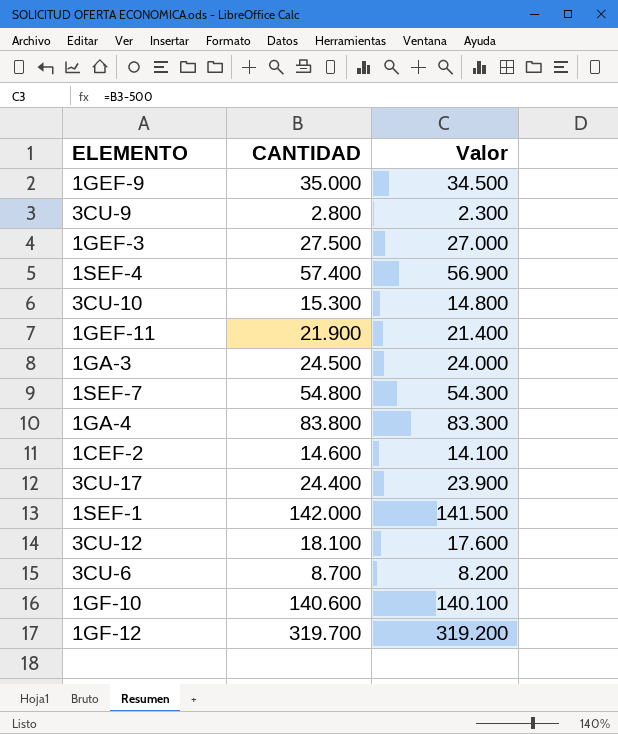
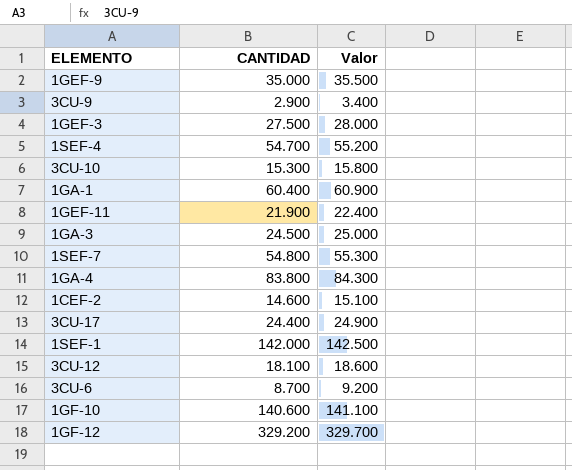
column Valor | formula: [CANTIDAD] - 500 -> [CANTIDAD] + 500
3CU-9 | CANTIDAD: 2.800 -> 2.900
1SEF-4 | CANTIDAD: 57.400 -> 54.700
row 1GA-1: none -> 60.400 | 60.900
1GF-12 | CANTIDAD: 319.700 -> 329.200

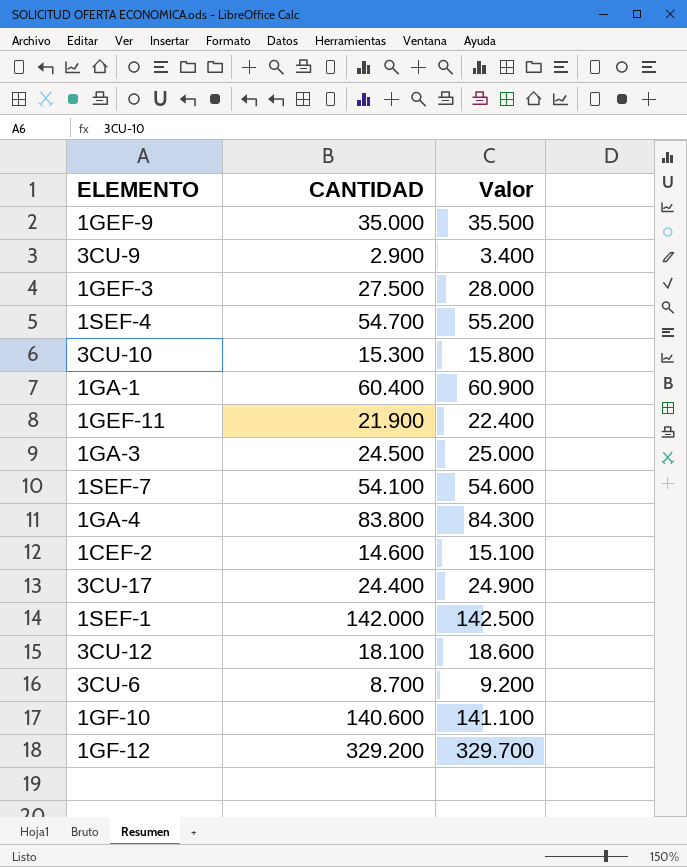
1SEF-7 | CANTIDAD: 54.800 -> 54.100
1SEF-7 | Valor: 55.300 -> 54.600

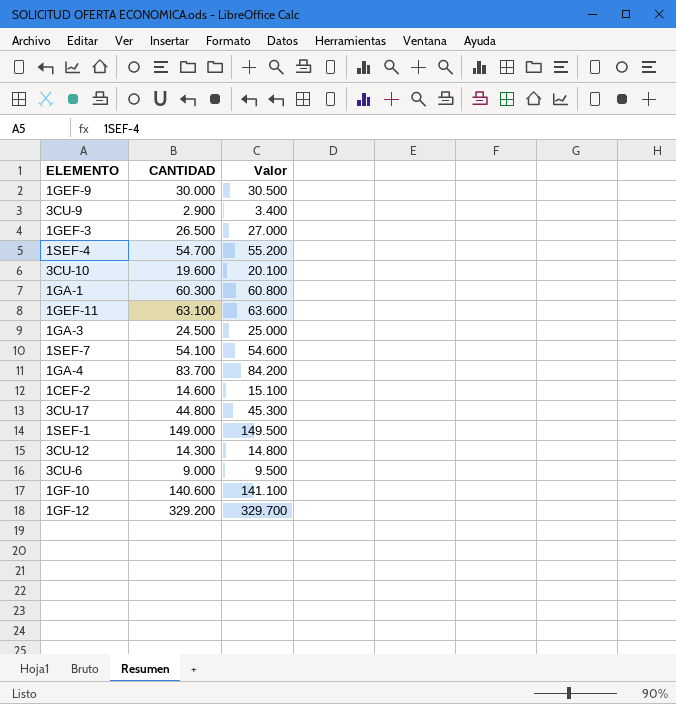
1GEF-9 | CANTIDAD: 35.000 -> 30.000
1GEF-9 | Valor: 35.500 -> 30.500
1GEF-3 | CANTIDAD: 27.500 -> 26.500
1GEF-3 | Valor: 28.000 -> 27.000
3CU-10 | CANTIDAD: 15.300 -> 19.600
3CU-10 | Valor: 15.800 -> 20.100
1GA-1 | CANTIDAD: 60.400 -> 60.300
1GA-1 | Valor: 60.900 -> 60.800
1GEF-11 | CANTIDAD: 21.900 -> 63.100
1GEF-11 | Valor: 22.400 -> 63.600
1GA-4 | CANTIDAD: 83.800 -> 83.700
1GA-4 | Valor: 84.300 -> 84.200
3CU-17 | CANTIDAD: 24.400 -> 44.800
3CU-17 | Valor: 24.900 -> 45.300
1SEF-1 | CANTIDAD: 142.000 -> 149.000
1SEF-1 | Valor: 142.500 -> 149.500
3CU-12 | CANTIDAD: 18.100 -> 14.300
3CU-12 | Valor: 18.600 -> 14.800
3CU-6 | CANTIDAD: 8.700 -> 9.000
3CU-6 | Valor: 9.200 -> 9.500

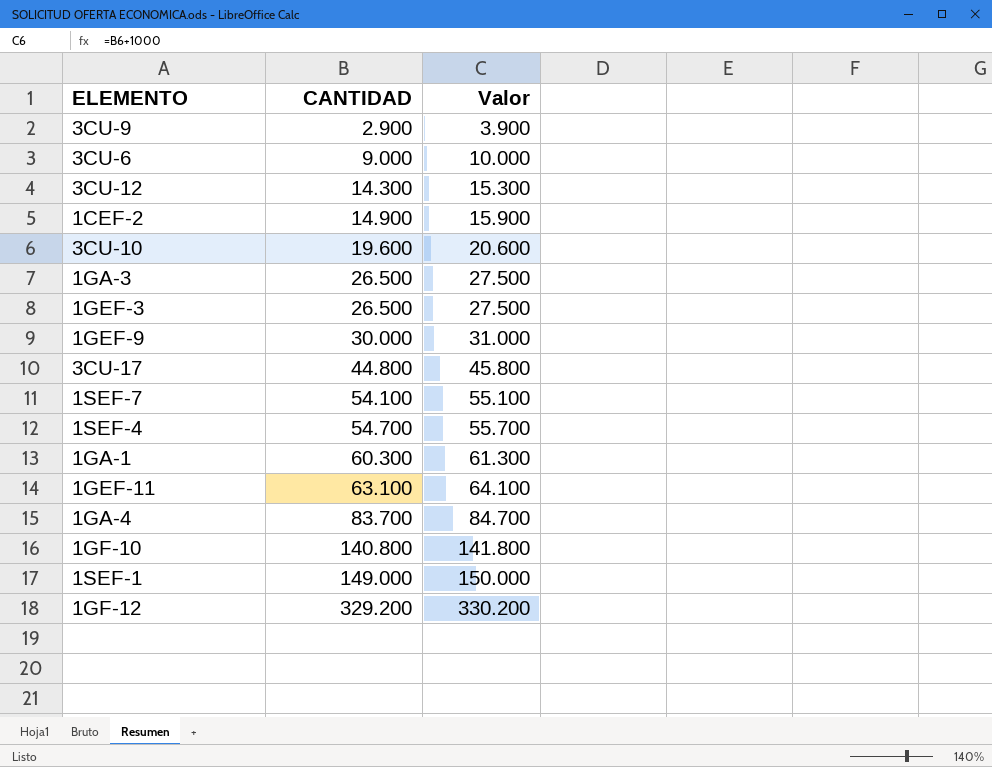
row order: none -> CANTIDAD ascending
column Valor | formula: [CANTIDAD] + 500 -> [CANTIDAD] + 1000
1CEF-2 | CANTIDAD: 14.600 -> 14.900
1GA-3 | CANTIDAD: 24.500 -> 26.500
1GF-10 | CANTIDAD: 140.600 -> 140.800

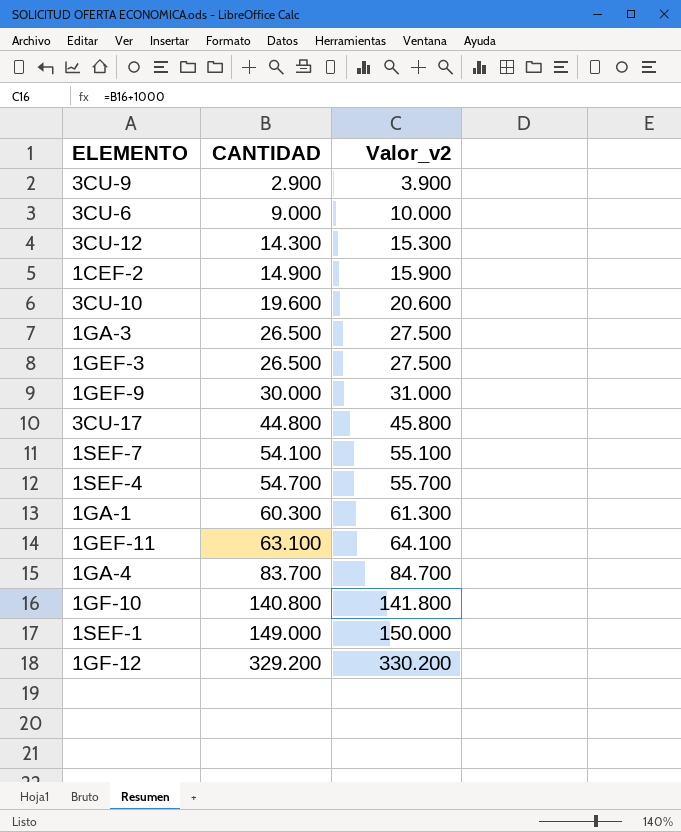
column name: Valor -> Valor_v2

